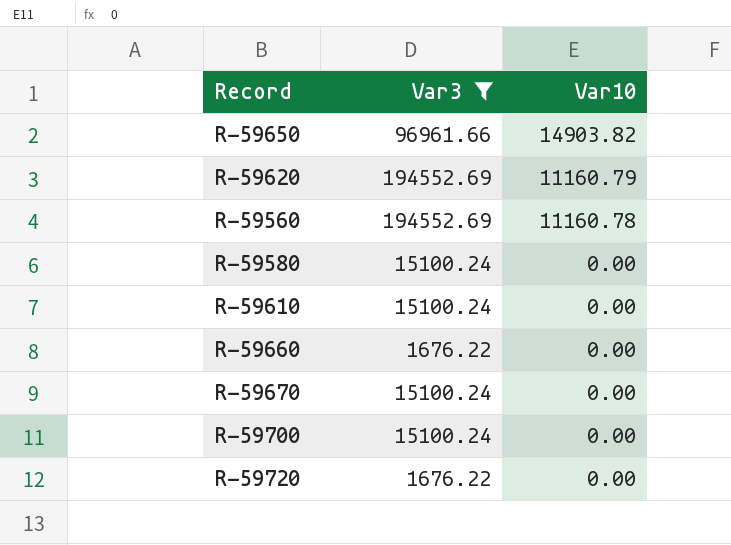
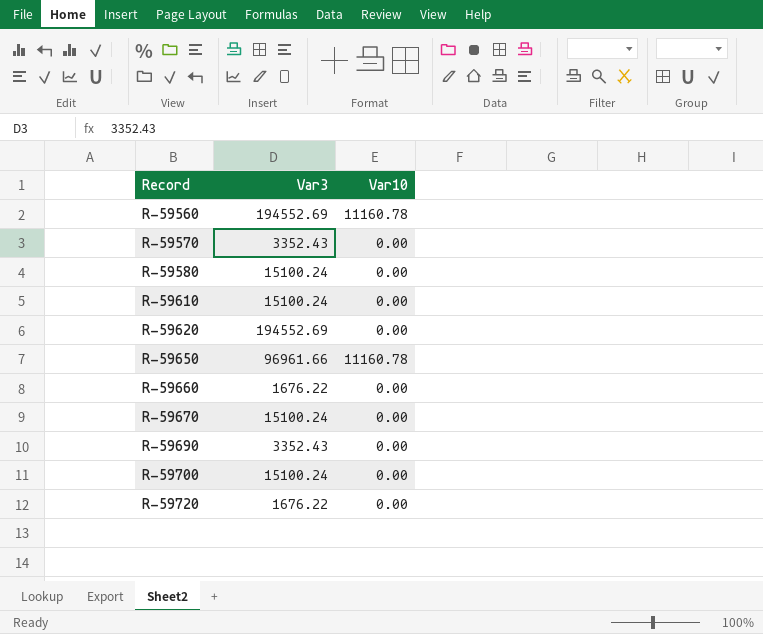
filter: Var3 != 3352.43 -> none
row order: Var10 descending -> Record ascending
R-59620 | Var10: 11160.79 -> 0.00
R-59650 | Var10: 14903.82 -> 11160.78

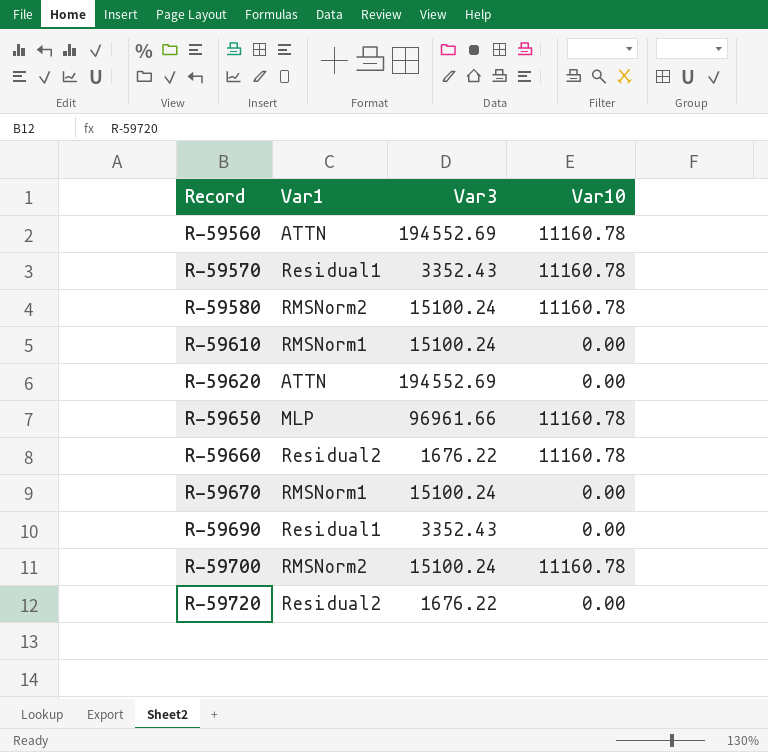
column Var1 | position: none -> 2
R-59570 | Var10: 0.00 -> 11160.78
R-59580 | Var10: 0.00 -> 11160.78
R-59660 | Var10: 0.00 -> 11160.78
R-59700 | Var10: 0.00 -> 11160.78

